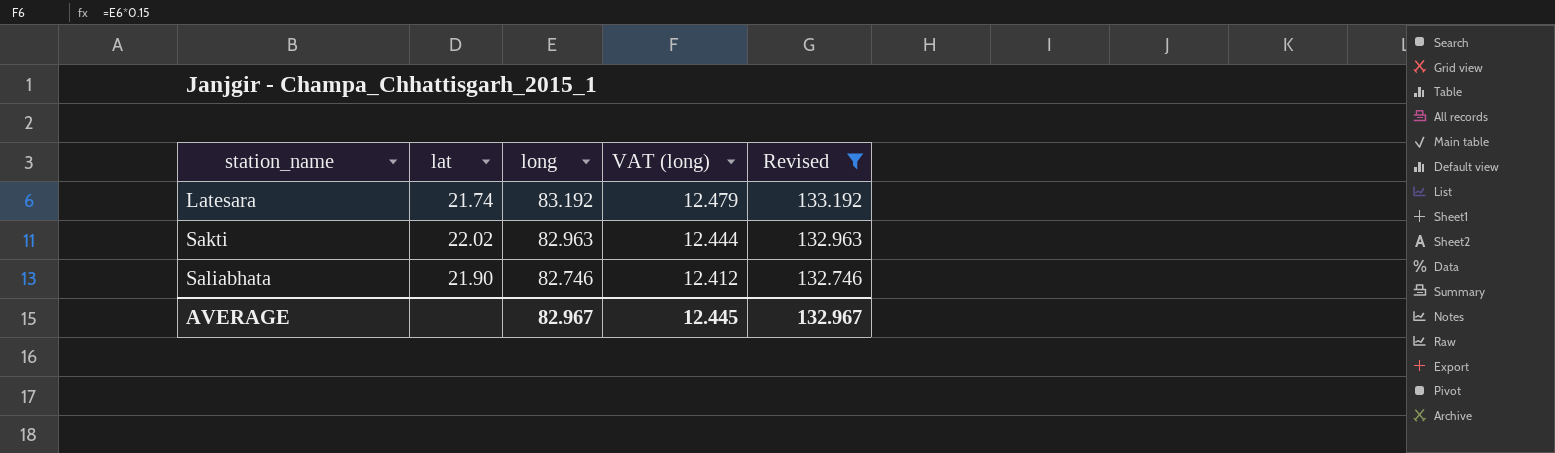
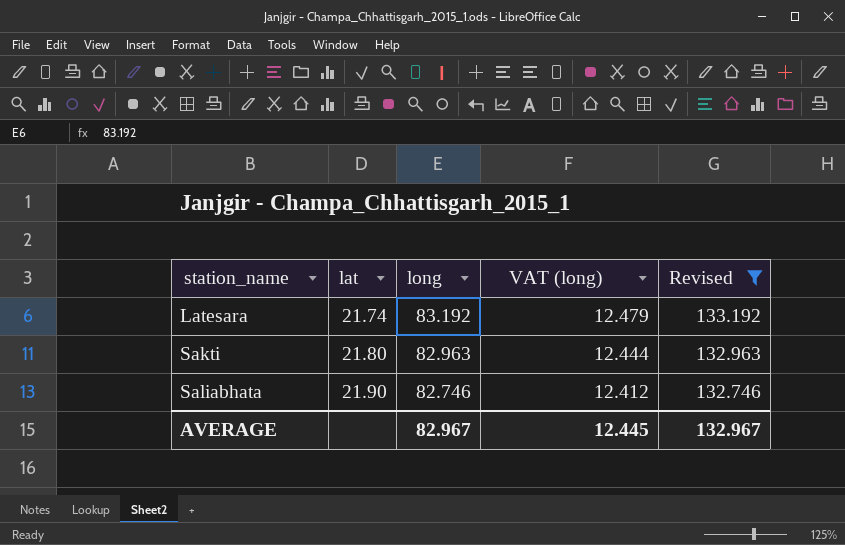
Sakti | lat: 22.02 -> 21.80

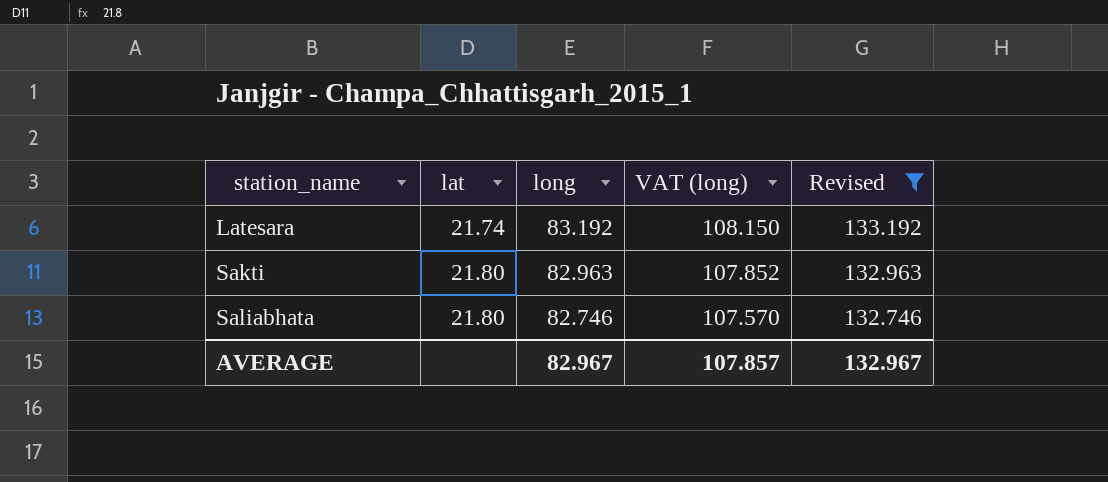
column VAT (long) | formula: [long] * 0.15 -> [long] * 1.3
Saliabhata | lat: 21.90 -> 21.80
AVERAGE | VAT (long): 12.445 -> 107.857

